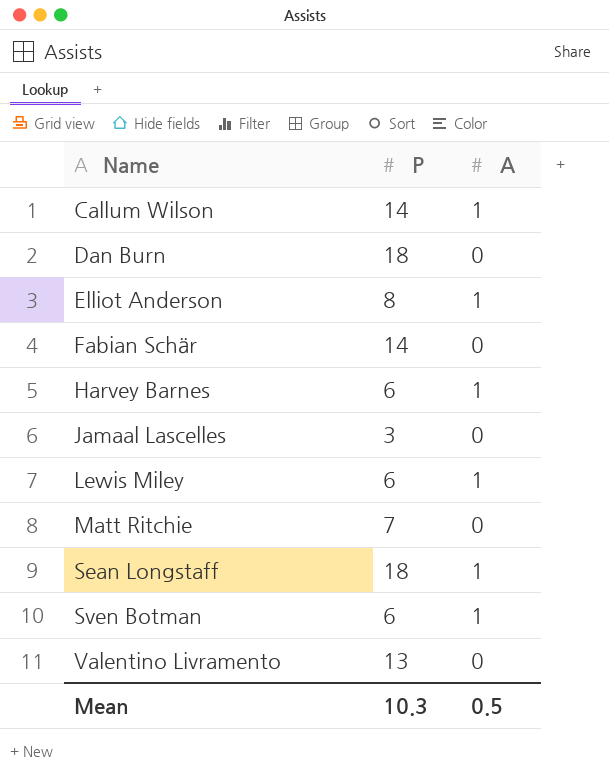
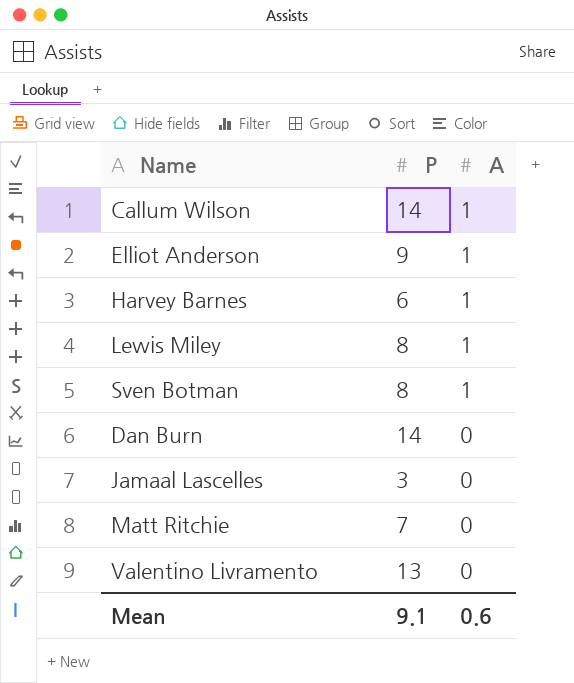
row order: Name ascending -> A descending
row Fabian Schär: 14 | 0 -> none
row Sean Longstaff: 18 | 1 -> none
Elliot Anderson | P: 8 -> 9
Lewis Miley | P: 6 -> 8
Sven Botman | P: 6 -> 8
Dan Burn | P: 18 -> 14
Mean | P: 10.3 -> 9.1
Mean | A: 0.5 -> 0.6

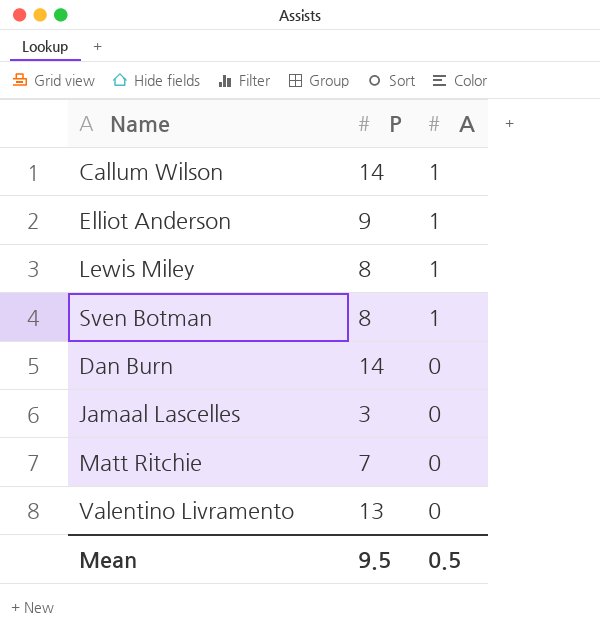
row Harvey Barnes: 6 | 1 -> none
Mean | P: 9.1 -> 9.5
Mean | A: 0.6 -> 0.5

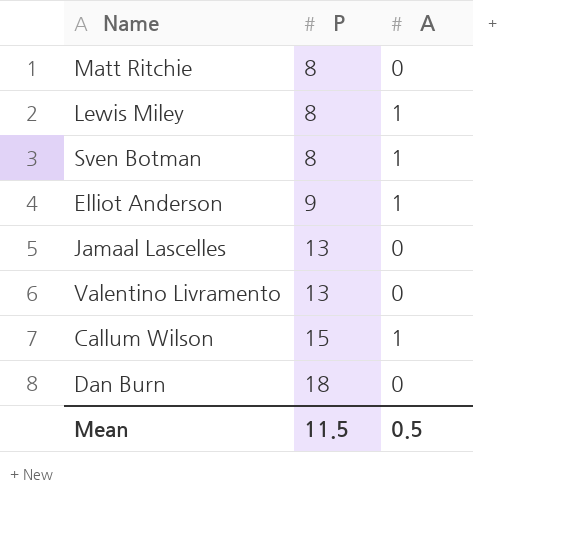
row order: A descending -> P ascending
Matt Ritchie | P: 7 -> 8
Jamaal Lascelles | P: 3 -> 13
Callum Wilson | P: 14 -> 15
Dan Burn | P: 14 -> 18
Mean | P: 9.5 -> 11.5

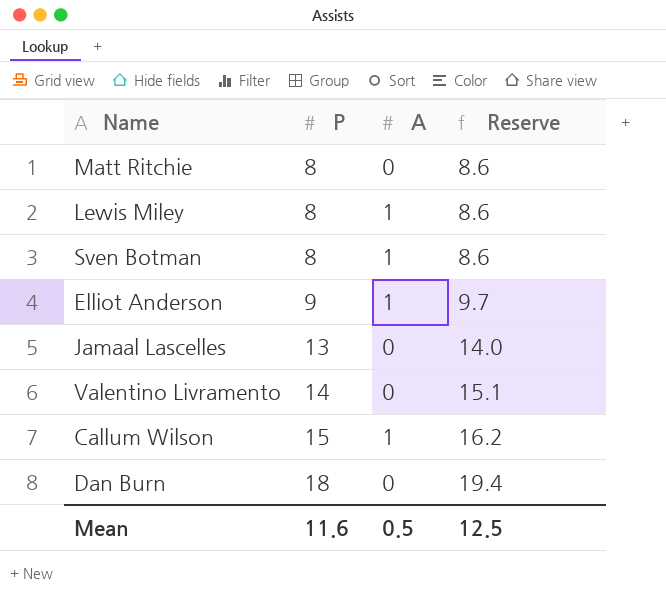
column Reserve | formula: none -> [P] * 1.08
Valentino Livramento | P: 13 -> 14
Mean | P: 11.5 -> 11.6

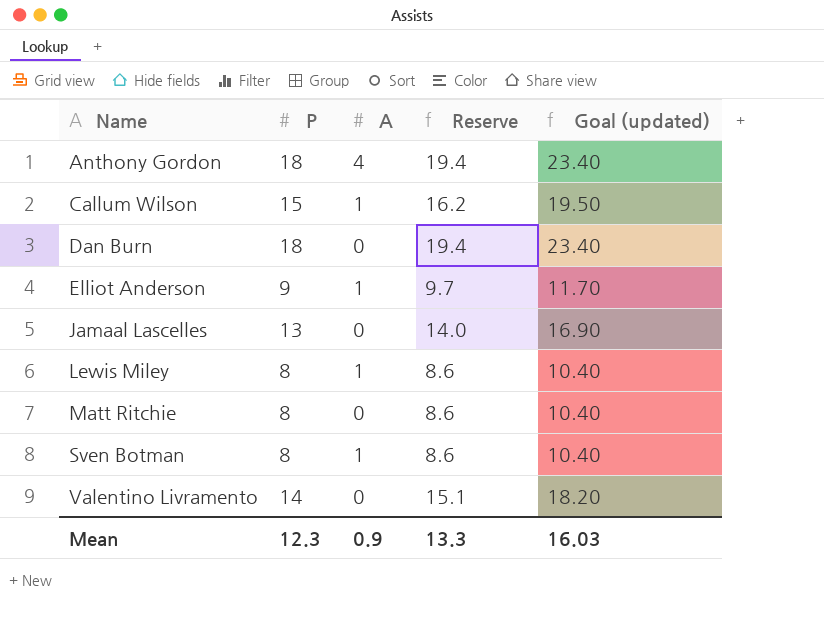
row order: P ascending -> Name ascending
column Goal (updated) | formula: none -> [P] * 1.3
row Anthony Gordon: none -> 18 | 4 | 19.4 | 23.40
Mean | P: 11.6 -> 12.3
Mean | A: 0.5 -> 0.9
Mean | Reserve: 12.5 -> 13.3

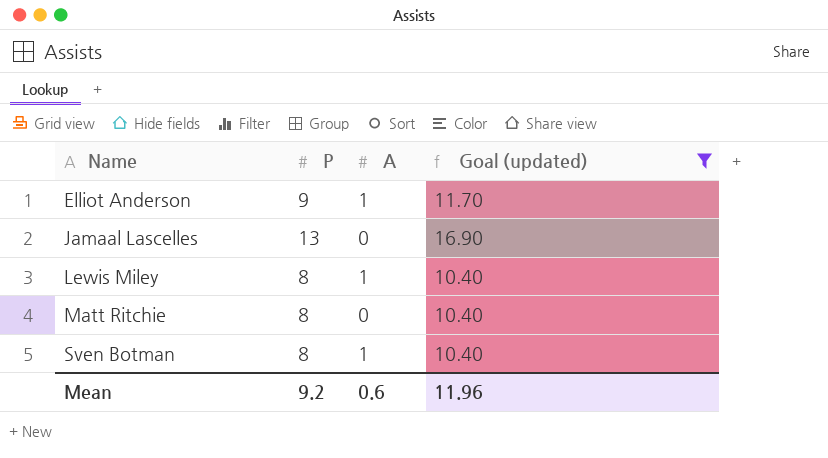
filter: none -> Goal (updated) <= 16.90
column Reserve | formula: [P] * 1.08 -> none
Mean | P: 12.3 -> 9.2
Mean | A: 0.9 -> 0.6
Mean | Goal (updated): 16.03 -> 11.96

